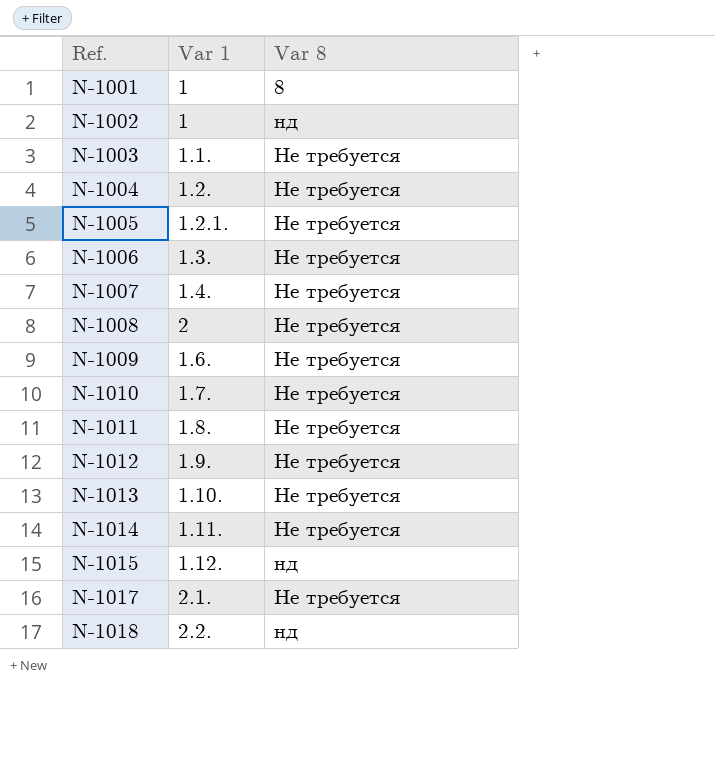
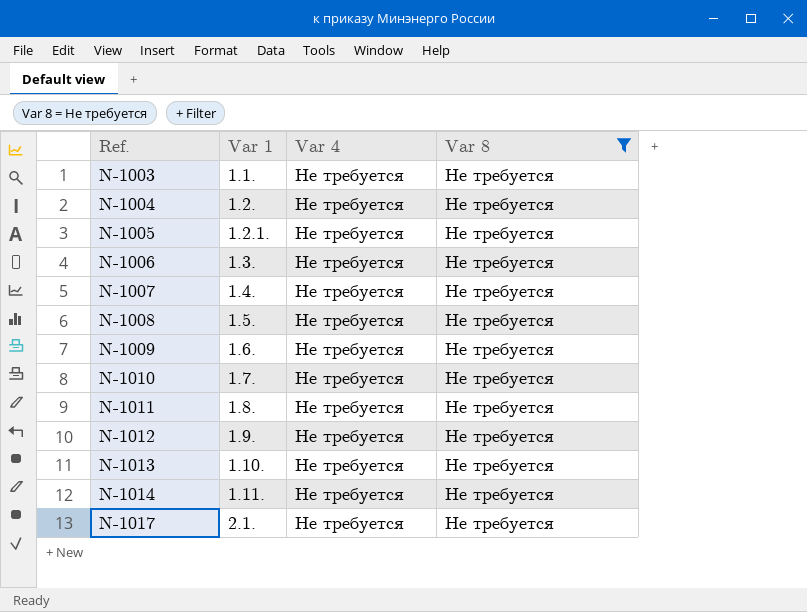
filter: none -> Var 8 = Не требуется
column Var 4 | position: none -> 3
N-1008 | Var 1: 2 -> 1.5.

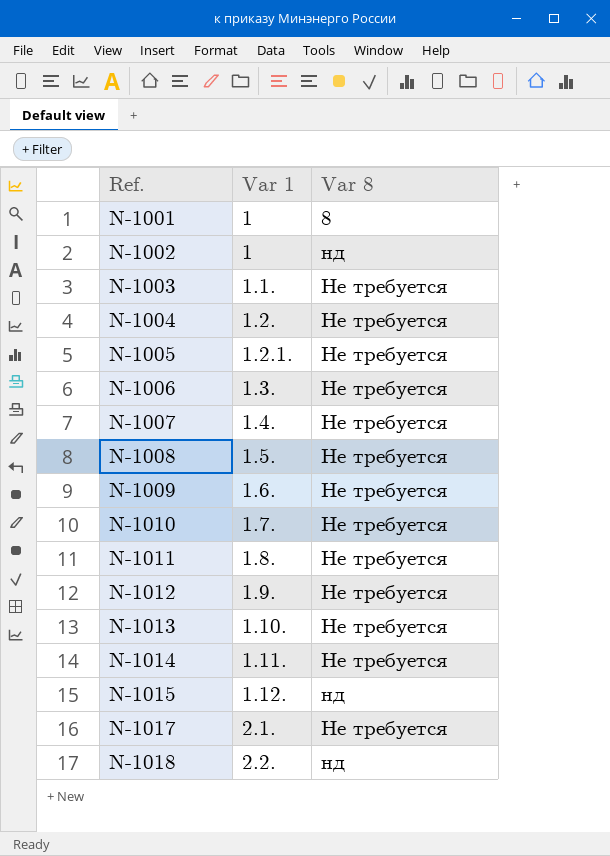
filter: Var 8 = Не требуется -> none
column Var 4 | position: 3 -> none

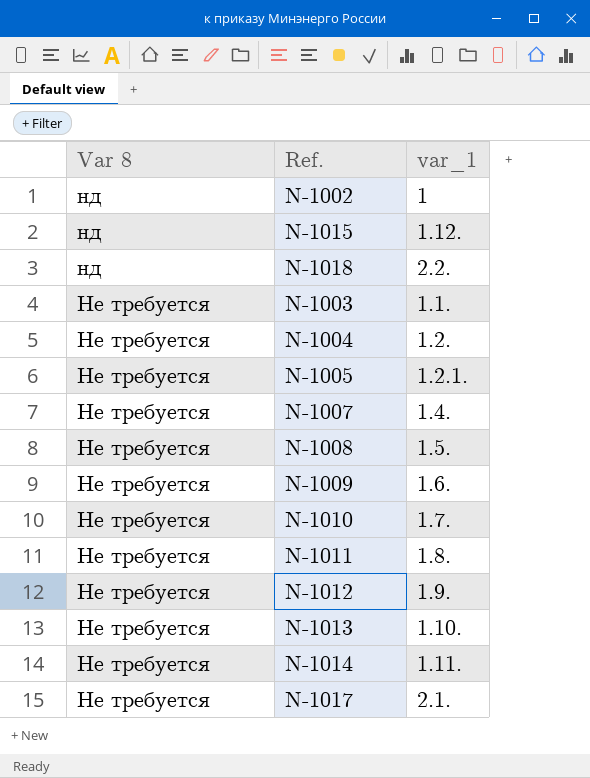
row order: Ref. ascending -> Var 8 ascending
column Var 8 | position: 3 -> 1
column name: Var 1 -> var_1
row N-1001: 1 | 8 -> none
row N-1006: 1.3. | Не требуется -> none

